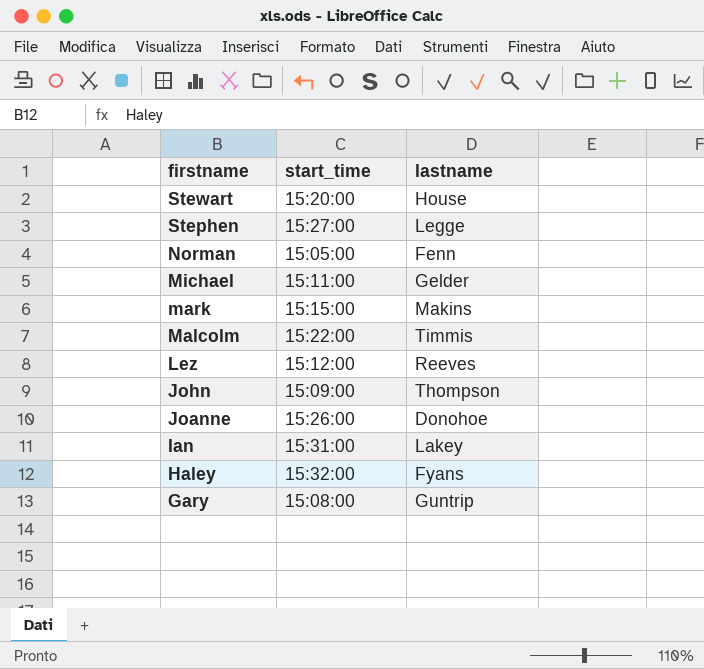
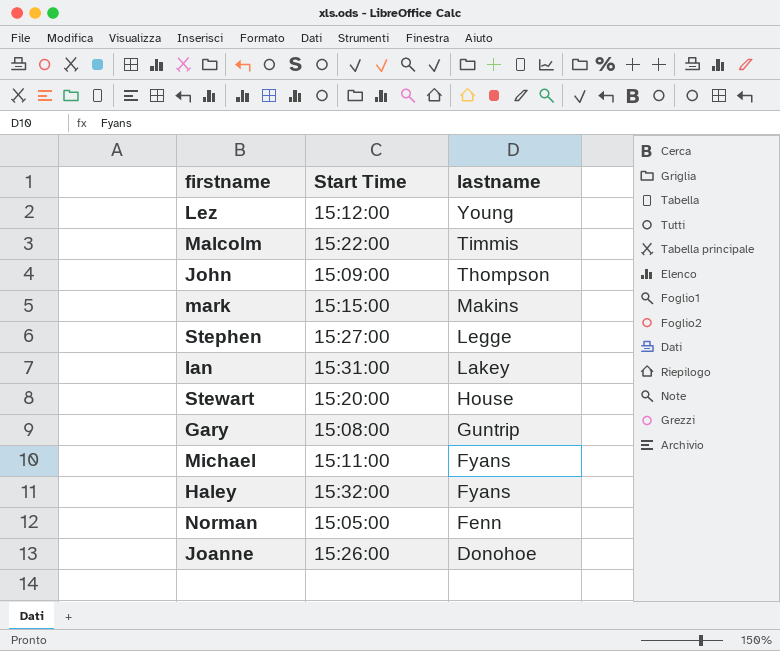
row order: firstname descending -> lastname descending
column name: start_time -> Start Time
Lez | lastname: Reeves -> Young
Michael | lastname: Gelder -> Fyans

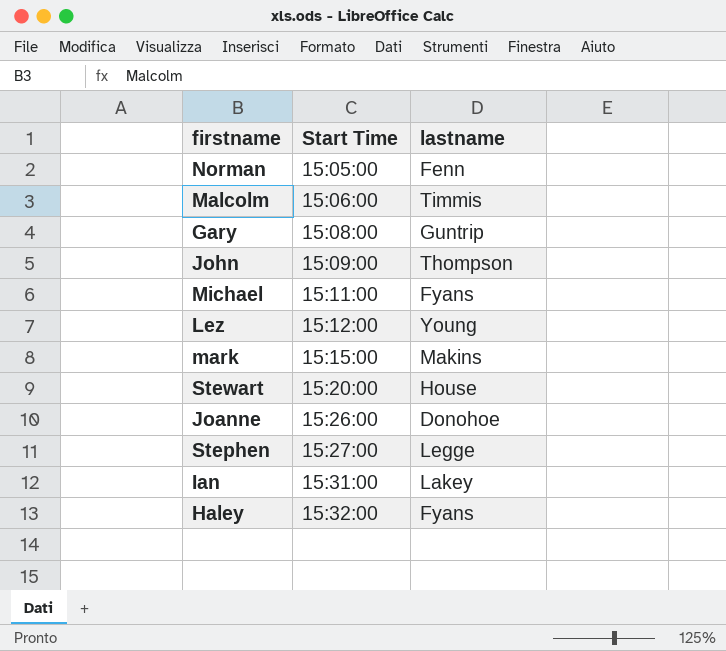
row order: lastname descending -> Start Time ascending
Malcolm | Start Time: 15:22:00 -> 15:06:00

